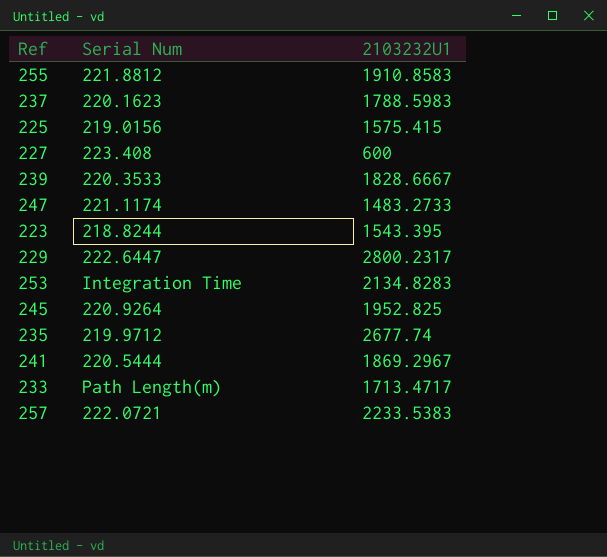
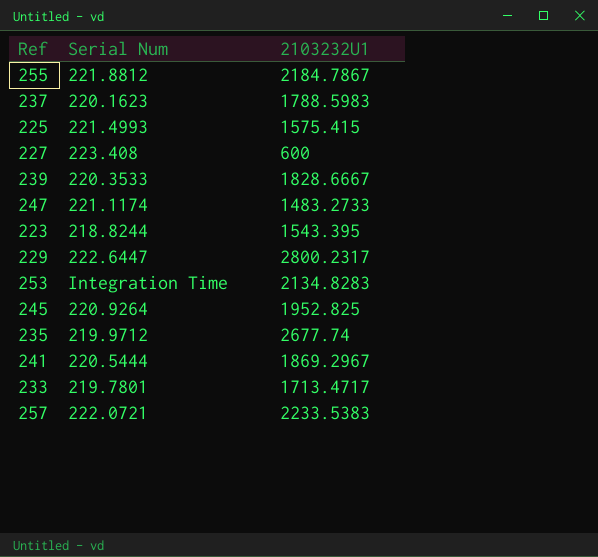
255 | 2103232U1: 1910.8583 -> 2184.7867
225 | Serial Num: 219.0156 -> 221.4993
233 | Serial Num: Path Length(m) -> 219.7801

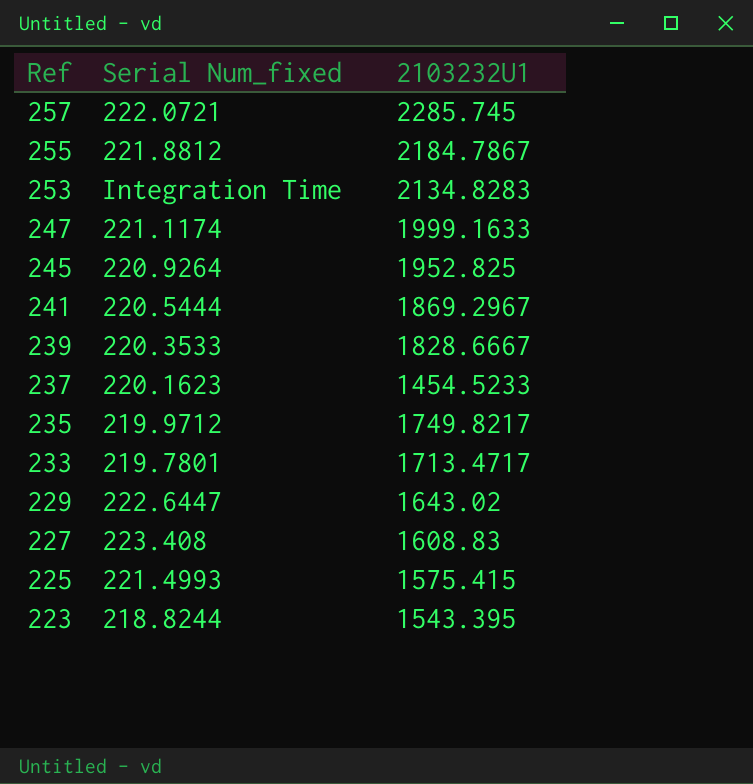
row order: none -> Ref descending
column name: Serial Num -> Serial Num_fixed
257 | 2103232U1: 2233.5383 -> 2285.745
247 | 2103232U1: 1483.2733 -> 1999.1633
237 | 2103232U1: 1788.5983 -> 1454.5233
235 | 2103232U1: 2677.74 -> 1749.8217
229 | 2103232U1: 2800.2317 -> 1643.02
227 | 2103232U1: 600 -> 1608.83

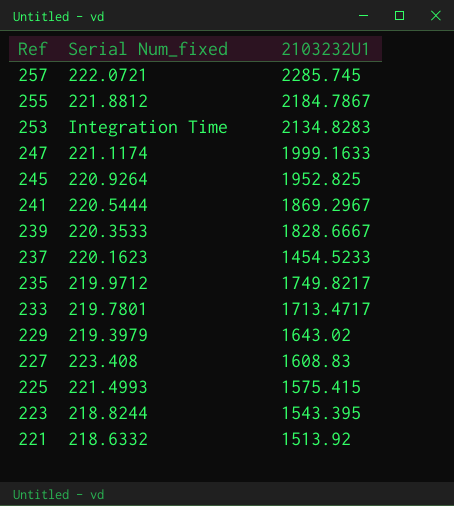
229 | Serial Num_fixed: 222.6447 -> 219.3979
row 221: none -> 218.6332 | 1513.92

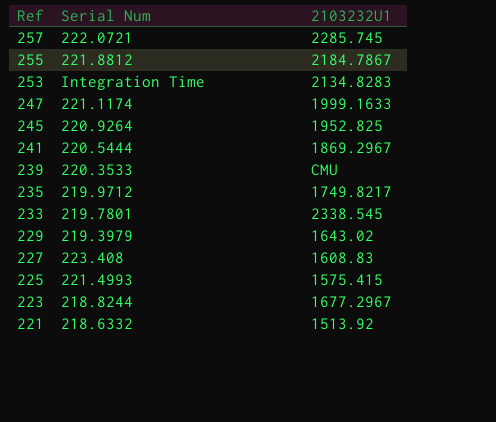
column name: Serial Num_fixed -> Serial Num
row 237: 220.1623 | 1454.5233 -> none
239 | 2103232U1: 1828.6667 -> CMU
233 | 2103232U1: 1713.4717 -> 2338.545
223 | 2103232U1: 1543.395 -> 1677.2967

